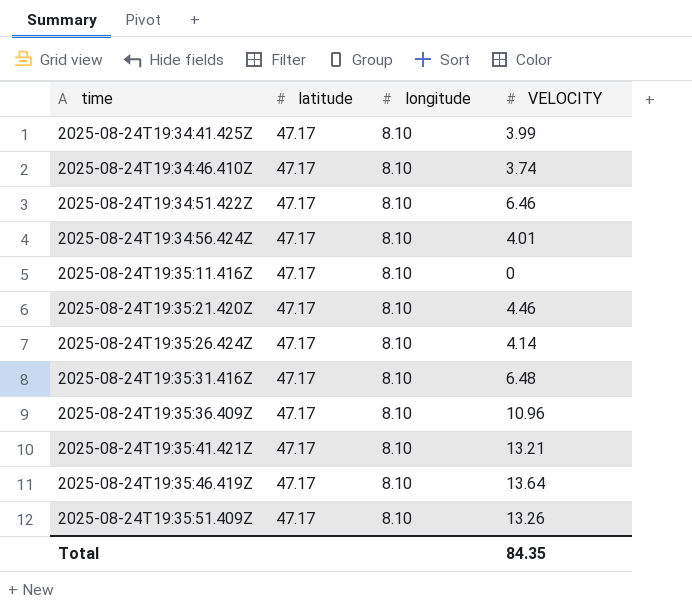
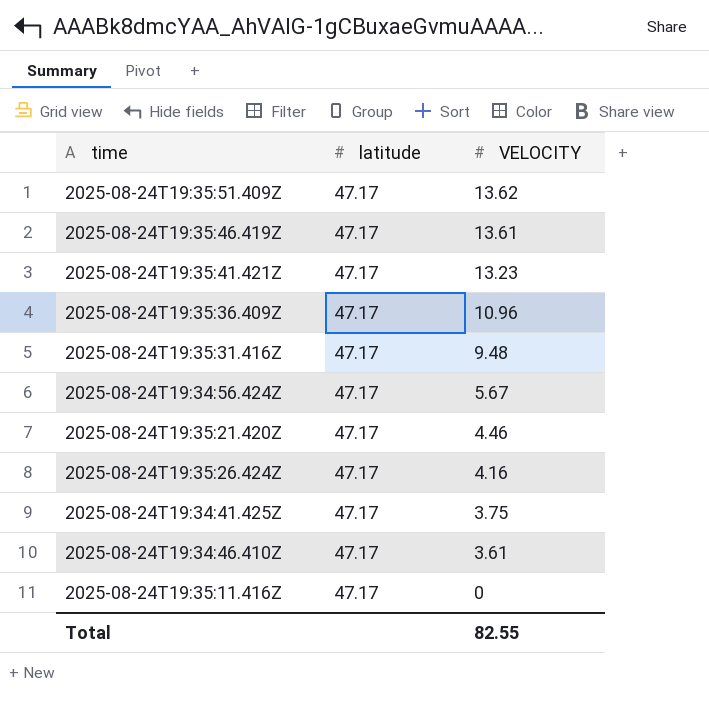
row order: time ascending -> VELOCITY descending
column longitude | position: 3 -> none
row 2025-08-24T19:34:51.422Z: 47.17 | 8.10 | 6.46 -> none
2025-08-24T19:35:51.409Z | VELOCITY: 13.26 -> 13.62
2025-08-24T19:35:46.419Z | VELOCITY: 13.64 -> 13.61
2025-08-24T19:35:41.421Z | VELOCITY: 13.21 -> 13.23
2025-08-24T19:35:31.416Z | VELOCITY: 6.48 -> 9.48
2025-08-24T19:34:56.424Z | VELOCITY: 4.01 -> 5.67
2025-08-24T19:35:26.424Z | VELOCITY: 4.14 -> 4.16
2025-08-24T19:34:41.425Z | VELOCITY: 3.99 -> 3.75
2025-08-24T19:34:46.410Z | VELOCITY: 3.74 -> 3.61
Total | VELOCITY: 84.35 -> 82.55

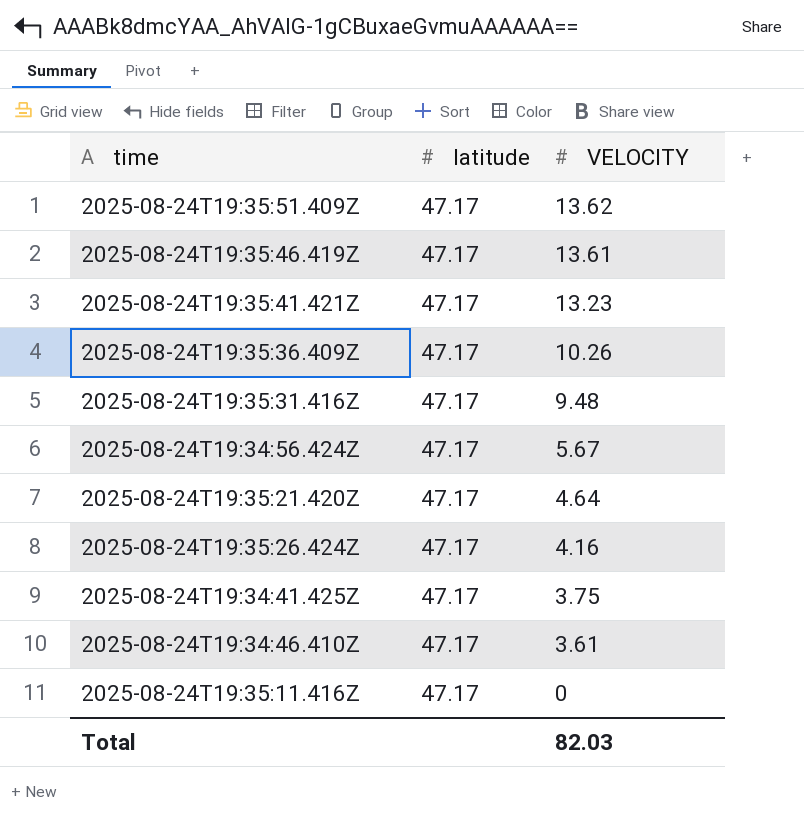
2025-08-24T19:35:36.409Z | VELOCITY: 10.96 -> 10.26
2025-08-24T19:35:21.420Z | VELOCITY: 4.46 -> 4.64
Total | VELOCITY: 82.55 -> 82.03

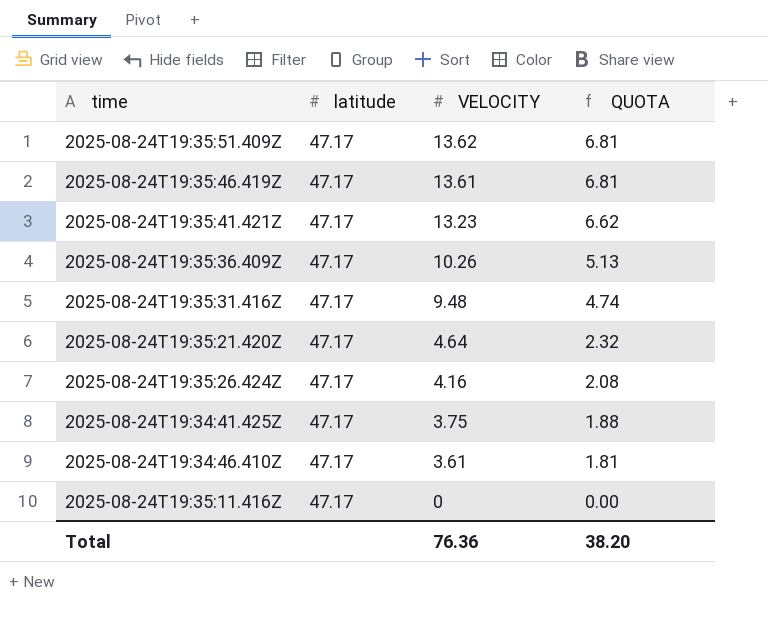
column QUOTA | formula: none -> [VELOCITY] * 0.5
row 2025-08-24T19:34:56.424Z: 47.17 | 5.67 -> none
Total | VELOCITY: 82.03 -> 76.36

